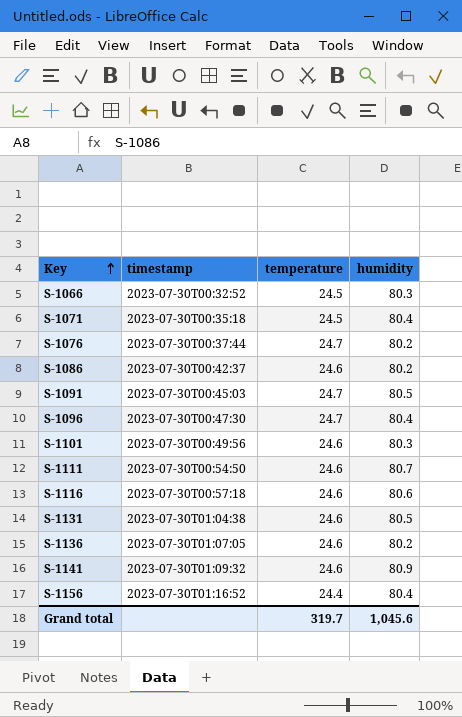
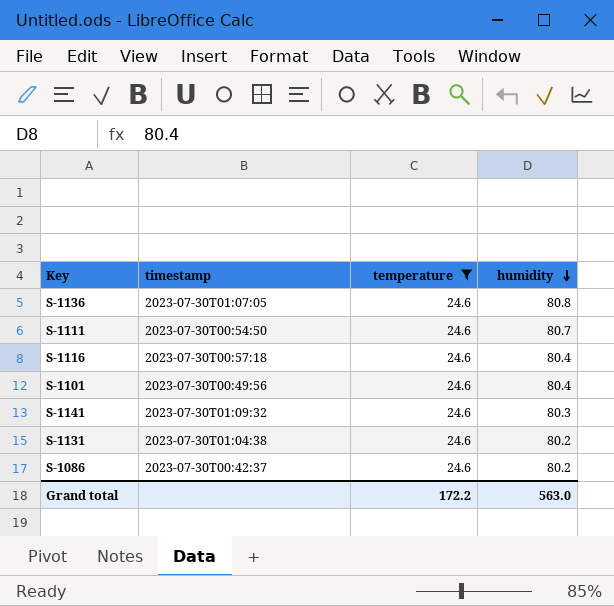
filter: none -> temperature = 24.6
row order: Key ascending -> humidity descending
S-1136 | humidity: 80.2 -> 80.8
S-1116 | humidity: 80.6 -> 80.4
S-1101 | humidity: 80.3 -> 80.4
S-1141 | humidity: 80.9 -> 80.3
S-1131 | humidity: 80.5 -> 80.2
Grand total | temperature: 319.7 -> 172.2
Grand total | humidity: 1,045.6 -> 563.0

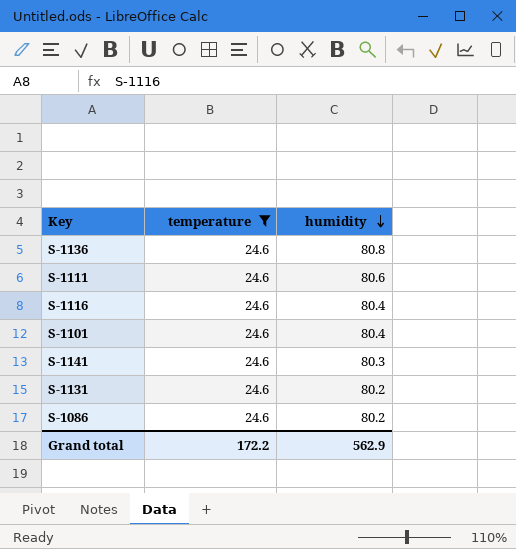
column timestamp | position: 2 -> none
S-1111 | humidity: 80.7 -> 80.6
Grand total | humidity: 563.0 -> 562.9

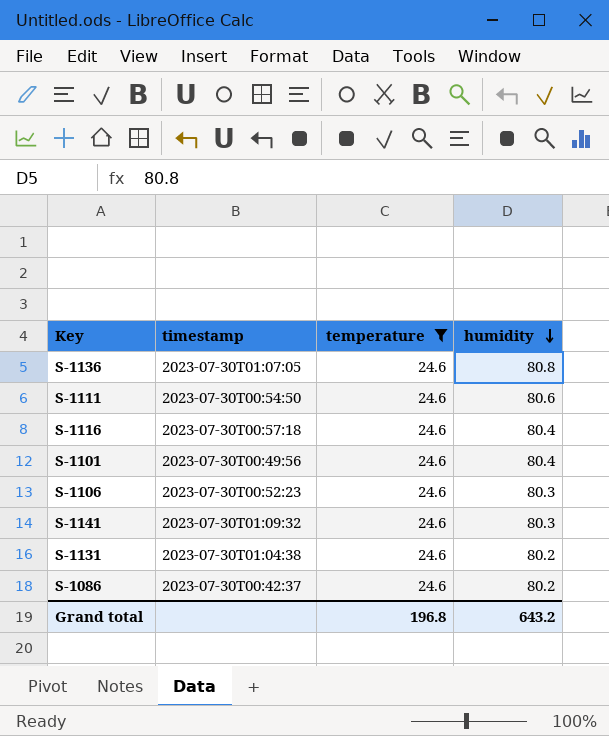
column timestamp | position: none -> 2
row S-1106: none -> 2023-07-30T00:52:23 | 24.6 | 80.3
Grand total | temperature: 172.2 -> 196.8
Grand total | humidity: 562.9 -> 643.2

